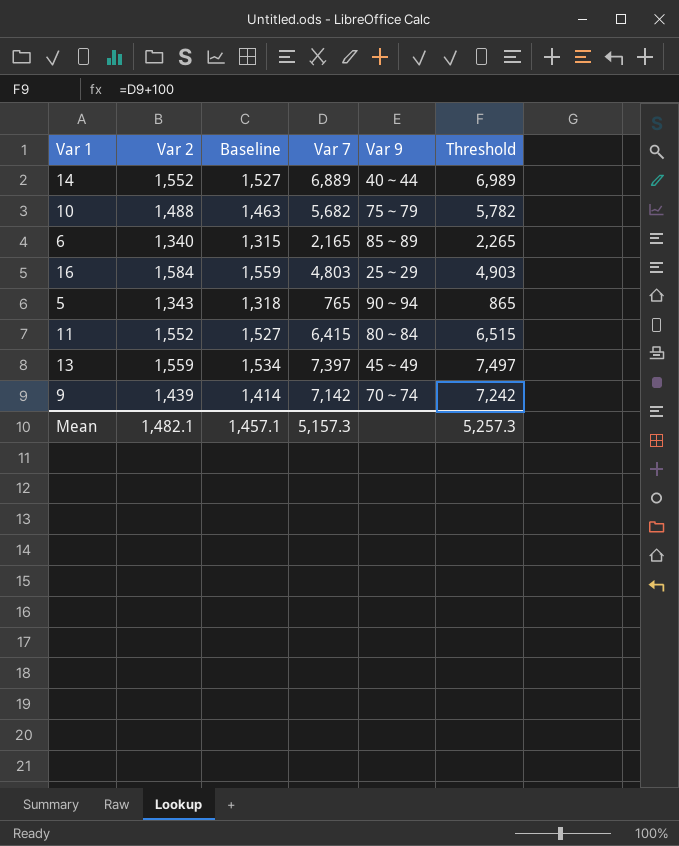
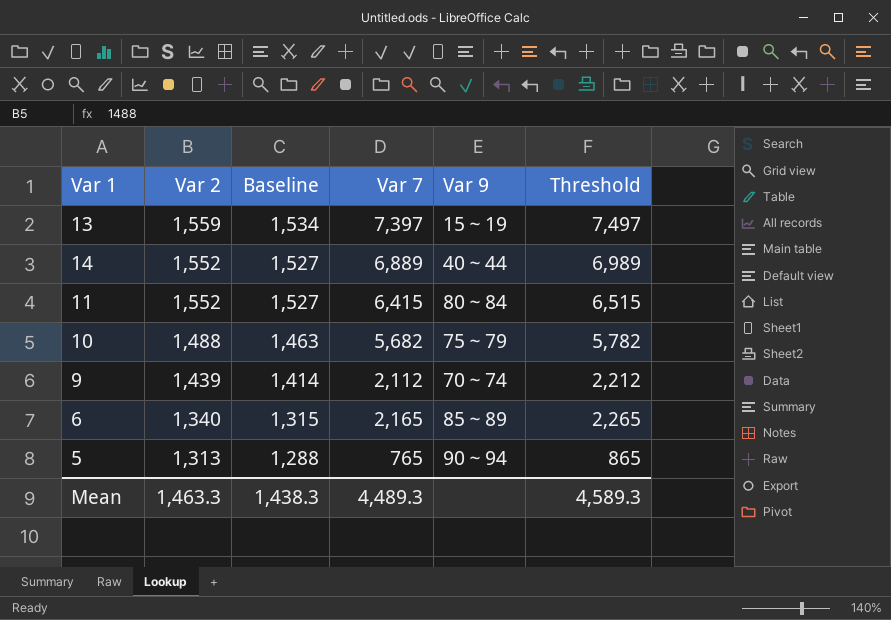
row order: none -> Var 2 descending
row 16: 1,584 | 1,559 | 4,803 | 25～29 | 4,903 -> none
13 | Var 9: 45～49 -> 15～19
9 | Var 7: 7,142 -> 2,112
9 | Threshold: 7,242 -> 2,212
5 | Var 2: 1,343 -> 1,313
5 | Baseline: 1,318 -> 1,288
Mean | Var 2: 1,482.1 -> 1,463.3
Mean | Baseline: 1,457.1 -> 1,438.3
Mean | Var 7: 5,157.3 -> 4,489.3
Mean | Threshold: 5,257.3 -> 4,589.3

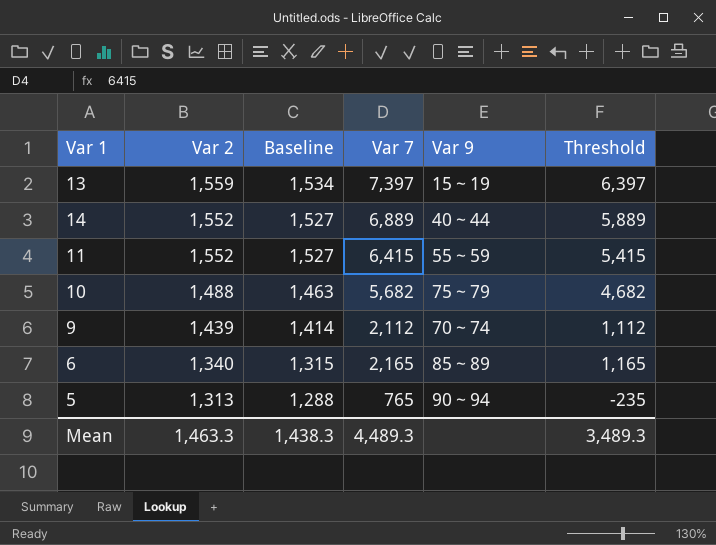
column Threshold | formula: [Var 7] + 100 -> [Var 7] - 1000
11 | Var 9: 80～84 -> 55～59
Mean | Threshold: 4,589.3 -> 3,489.3

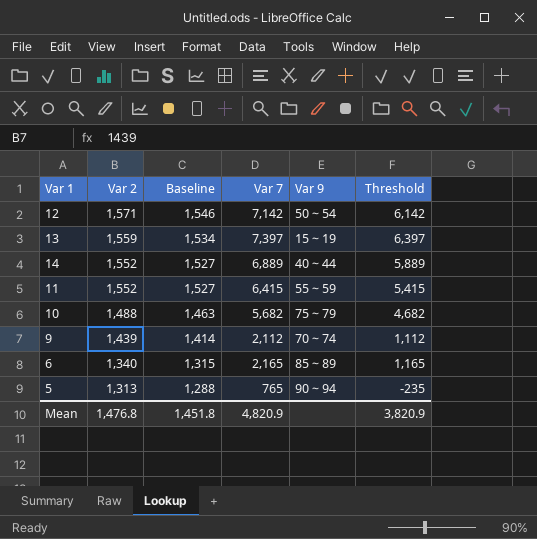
row 12: none -> 1,571 | 1,546 | 7,142 | 50～54 | 6,142
Mean | Var 2: 1,463.3 -> 1,476.8
Mean | Baseline: 1,438.3 -> 1,451.8
Mean | Var 7: 4,489.3 -> 4,820.9
Mean | Threshold: 3,489.3 -> 3,820.9

